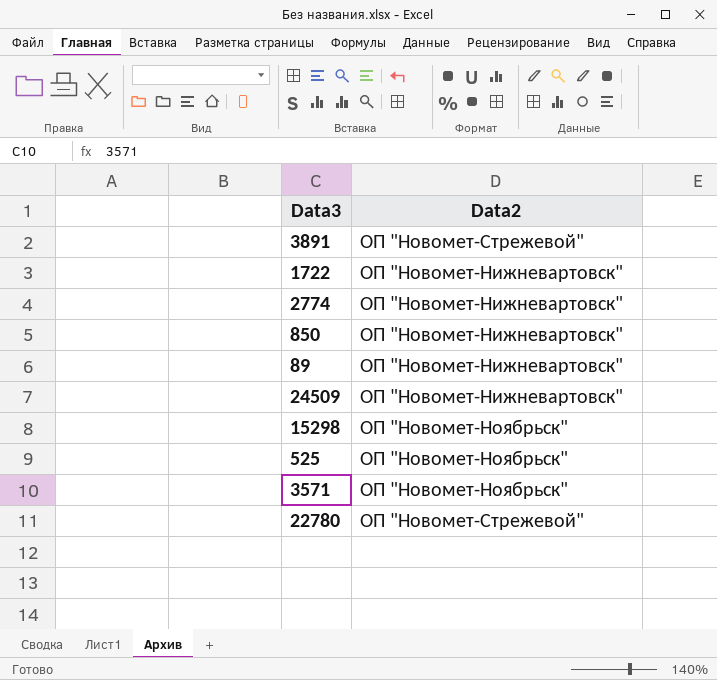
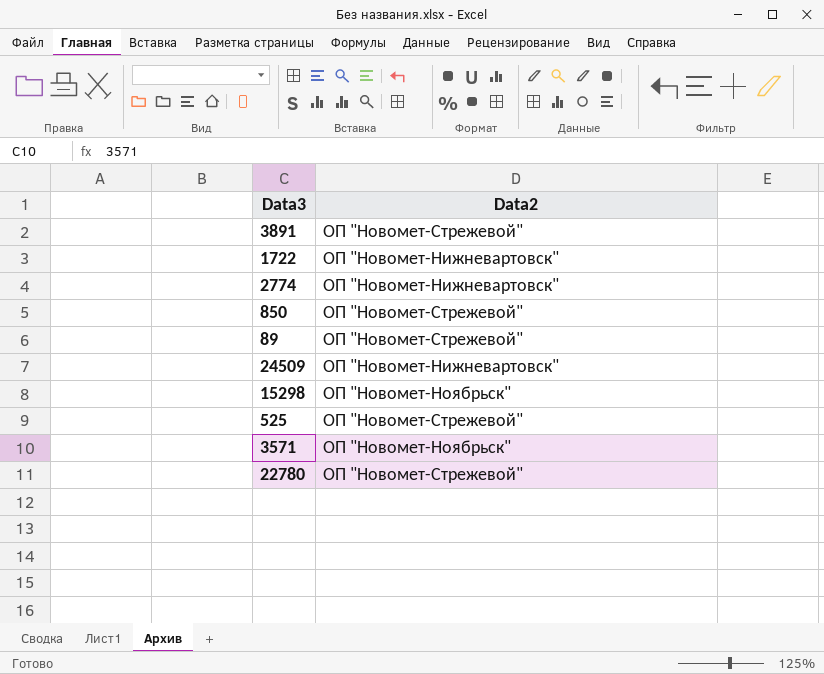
850 | Data2: ОП "Новомет-Нижневартовск" -> ОП "Новомет-Стрежевой"
89 | Data2: ОП "Новомет-Нижневартовск" -> ОП "Новомет-Стрежевой"
525 | Data2: ОП "Новомет-Ноябрьск" -> ОП "Новомет-Стрежевой"

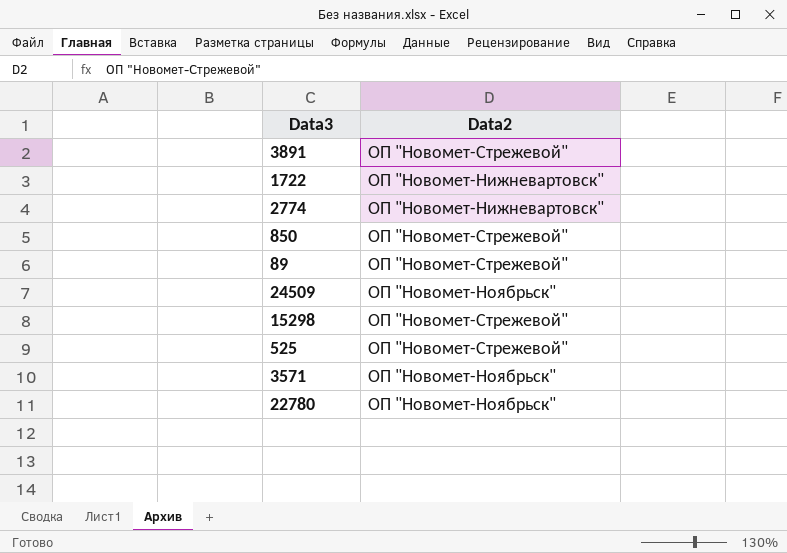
24509 | Data2: ОП "Новомет-Нижневартовск" -> ОП "Новомет-Ноябрьск"
15298 | Data2: ОП "Новомет-Ноябрьск" -> ОП "Новомет-Стрежевой"
22780 | Data2: ОП "Новомет-Стрежевой" -> ОП "Новомет-Ноябрьск"

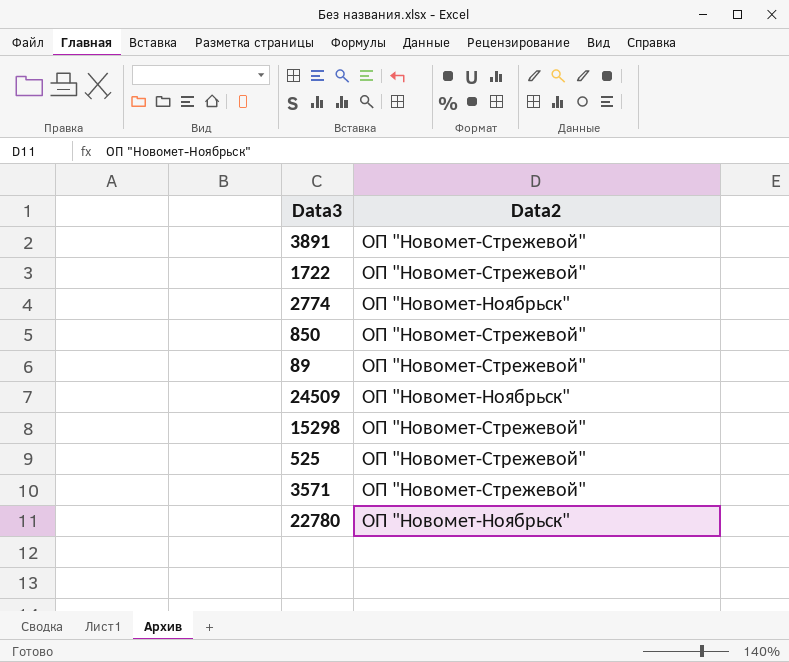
1722 | Data2: ОП "Новомет-Нижневартовск" -> ОП "Новомет-Стрежевой"
2774 | Data2: ОП "Новомет-Нижневартовск" -> ОП "Новомет-Ноябрьск"
3571 | Data2: ОП "Новомет-Ноябрьск" -> ОП "Новомет-Стрежевой"

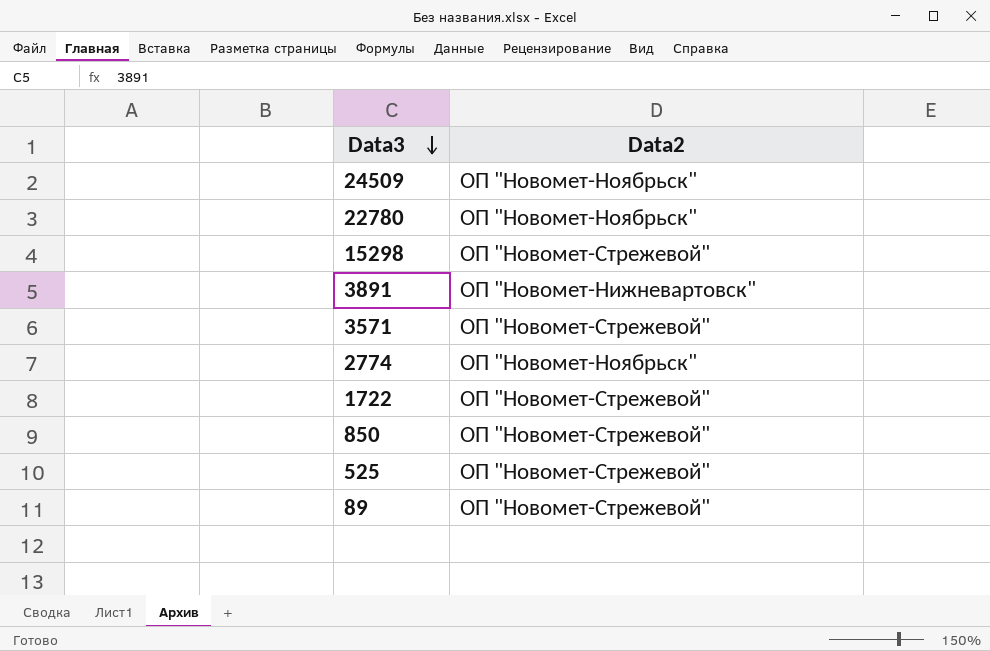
row order: none -> Data3 descending
3891 | Data2: ОП "Новомет-Стрежевой" -> ОП "Новомет-Нижневартовск"

